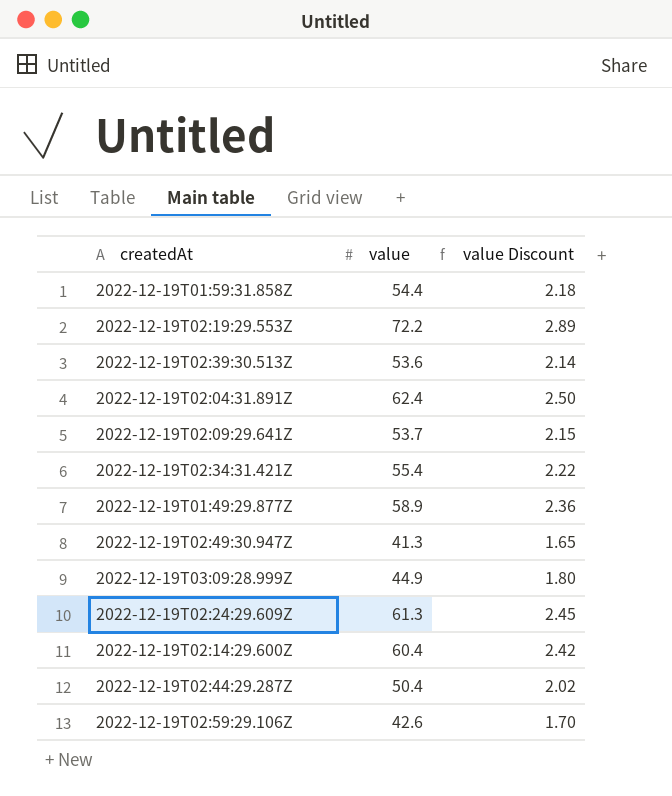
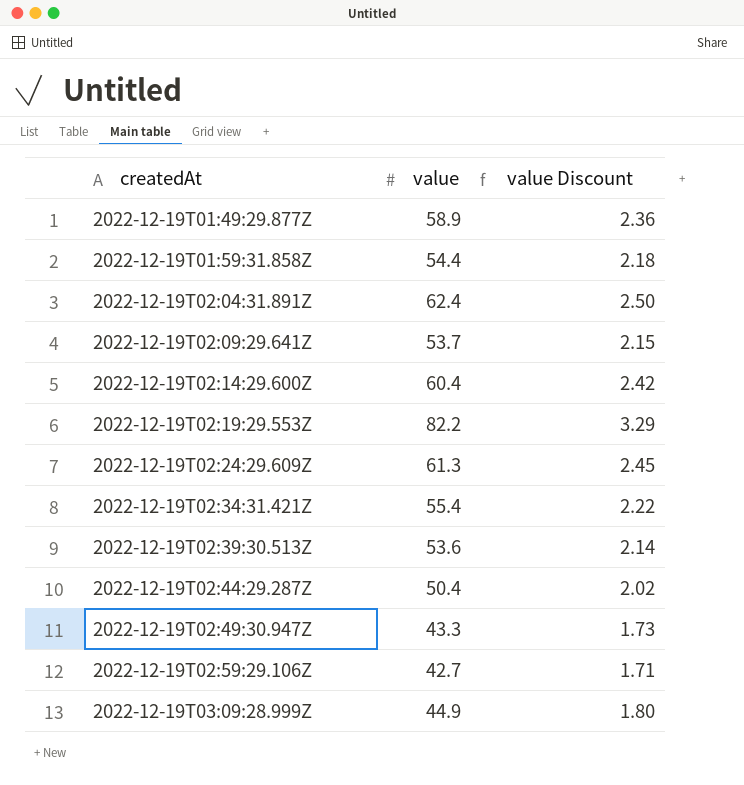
row order: none -> createdAt ascending
2022-12-19T02:19:29.553Z | value: 72.2 -> 82.2
2022-12-19T02:19:29.553Z | value Discount: 2.89 -> 3.29
2022-12-19T02:49:30.947Z | value: 41.3 -> 43.3
2022-12-19T02:49:30.947Z | value Discount: 1.65 -> 1.73
2022-12-19T02:59:29.106Z | value: 42.6 -> 42.7
2022-12-19T02:59:29.106Z | value Discount: 1.70 -> 1.71

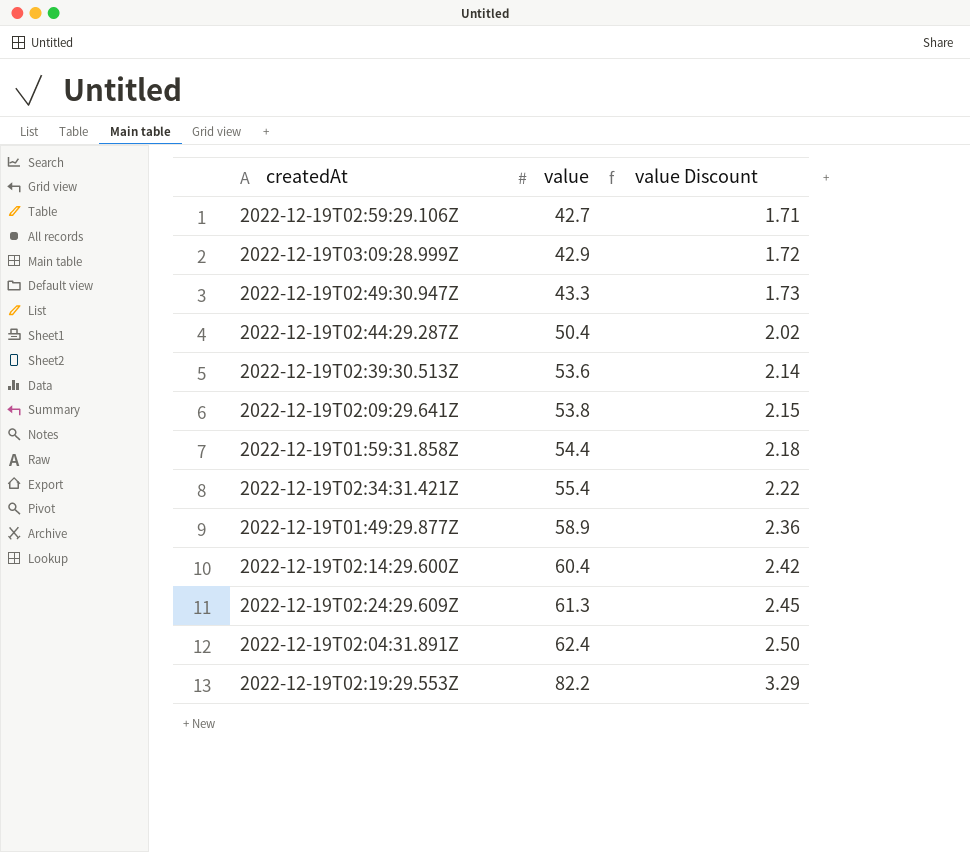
row order: createdAt ascending -> value ascending
2022-12-19T03:09:28.999Z | value: 44.9 -> 42.9
2022-12-19T03:09:28.999Z | value Discount: 1.80 -> 1.72
2022-12-19T02:09:29.641Z | value: 53.7 -> 53.8

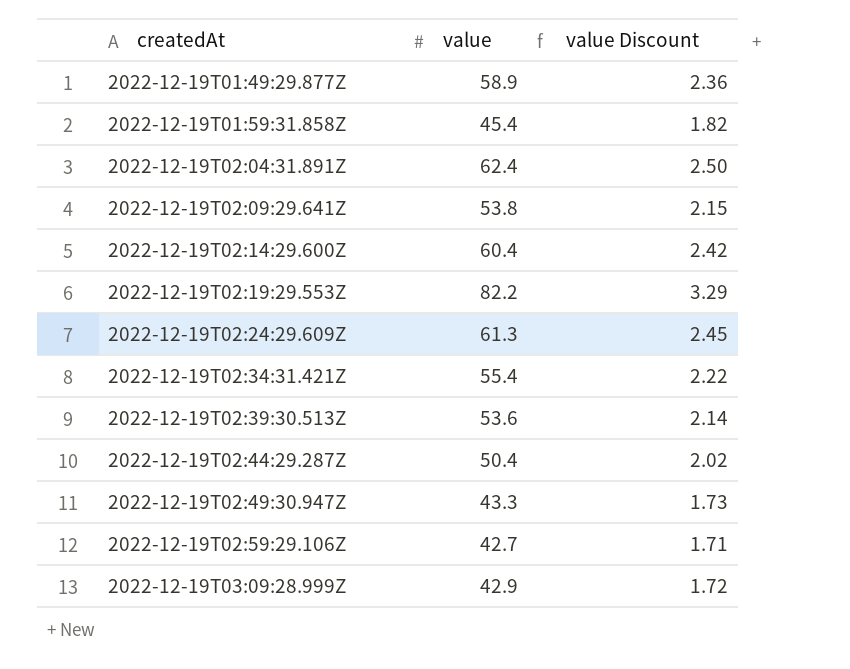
row order: value ascending -> createdAt ascending
2022-12-19T01:59:31.858Z | value: 54.4 -> 45.4
2022-12-19T01:59:31.858Z | value Discount: 2.18 -> 1.82

